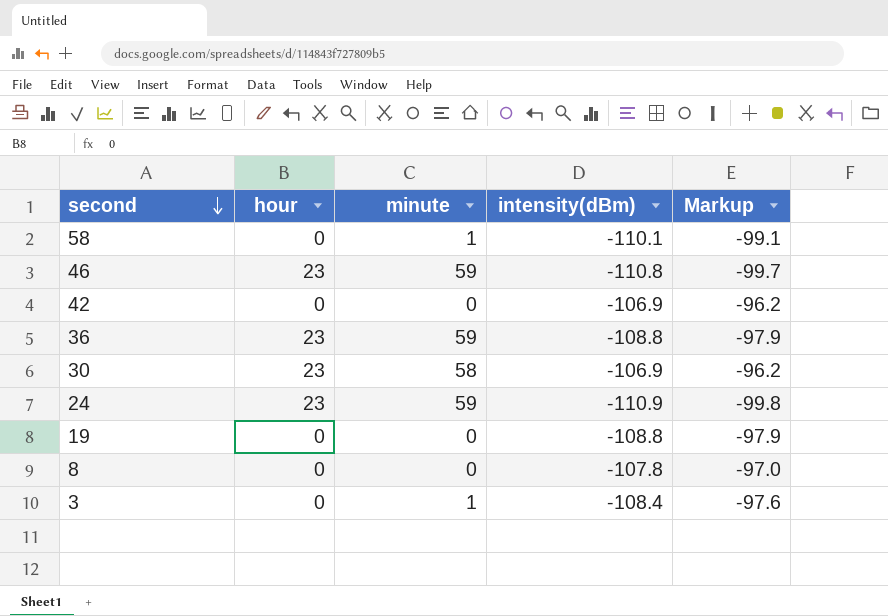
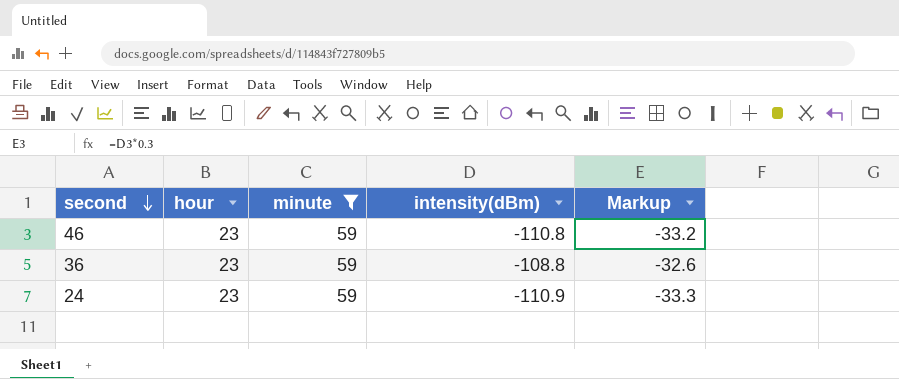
filter: none -> minute = 59
column Markup | formula: [intensity(dBm)] * 0.9 -> [intensity(dBm)] * 0.3

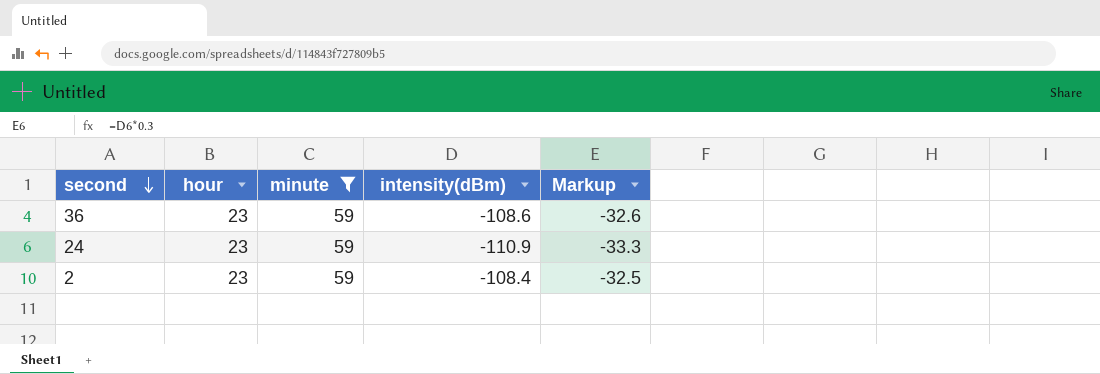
row 46: 23 | 59 | -110.8 | -33.2 -> none
36 | intensity(dBm): -108.8 -> -108.6
row 2: none -> 23 | 59 | -108.4 | -32.5

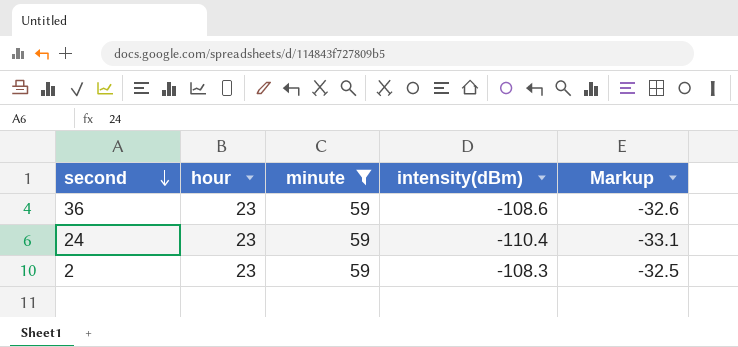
24 | intensity(dBm): -110.9 -> -110.4
24 | Markup: -33.3 -> -33.1
2 | intensity(dBm): -108.4 -> -108.3

